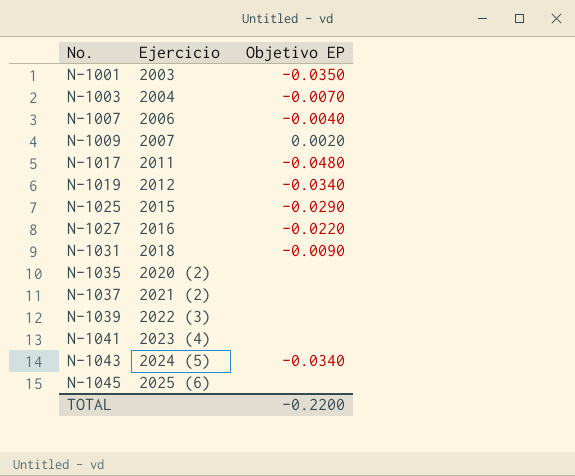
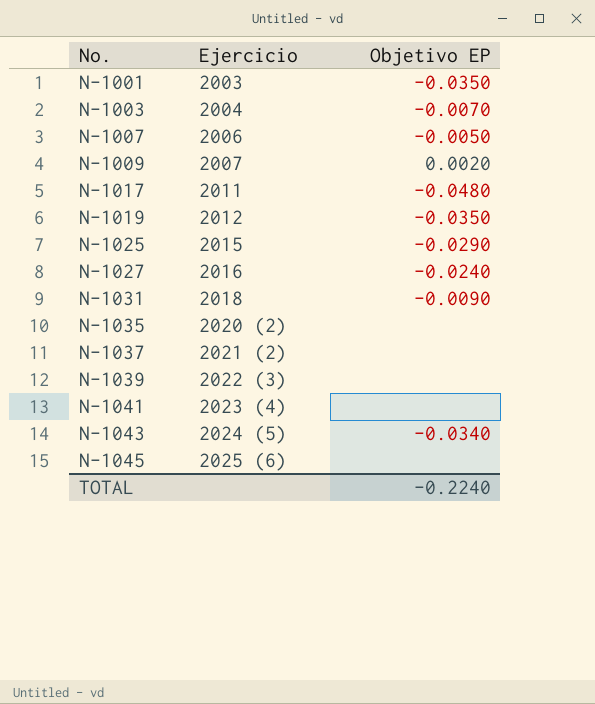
N-1007 | Objetivo EP: -0.0040 -> -0.0050
N-1019 | Objetivo EP: -0.0340 -> -0.0350
N-1027 | Objetivo EP: -0.0220 -> -0.0240
TOTAL | Objetivo EP: -0.2200 -> -0.2240

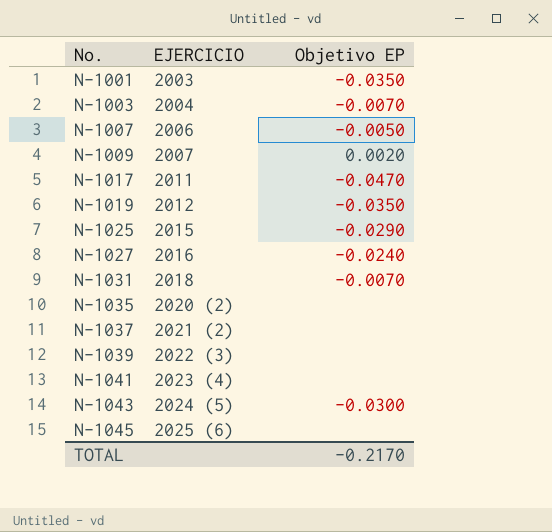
column name: Ejercicio -> EJERCICIO
N-1017 | Objetivo EP: -0.0480 -> -0.0470
N-1031 | Objetivo EP: -0.0090 -> -0.0070
N-1043 | Objetivo EP: -0.0340 -> -0.0300
TOTAL | Objetivo EP: -0.2240 -> -0.2170

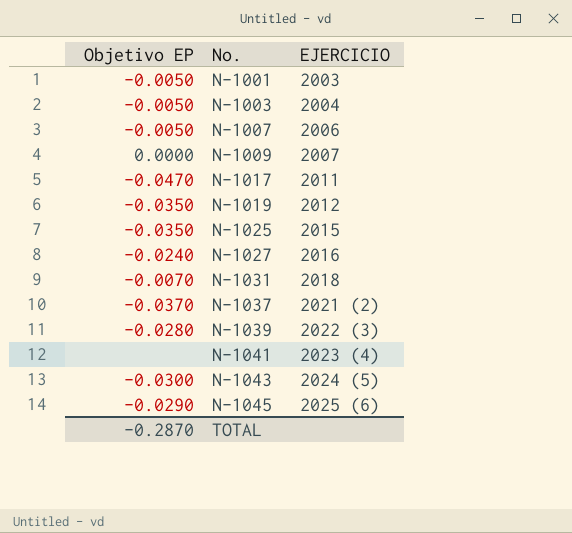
column Objetivo EP | position: 3 -> 1
row N-1035: 2020 (2) | none -> none
N-1001 | Objetivo EP: -0.0350 -> -0.0050
N-1003 | Objetivo EP: -0.0070 -> -0.0050
N-1009 | Objetivo EP: 0.0020 -> 0.0000
N-1025 | Objetivo EP: -0.0290 -> -0.0350
N-1037 | Objetivo EP: none -> -0.0370
N-1039 | Objetivo EP: none -> -0.0280
N-1045 | Objetivo EP: none -> -0.0290
TOTAL | Objetivo EP: -0.2170 -> -0.2870

